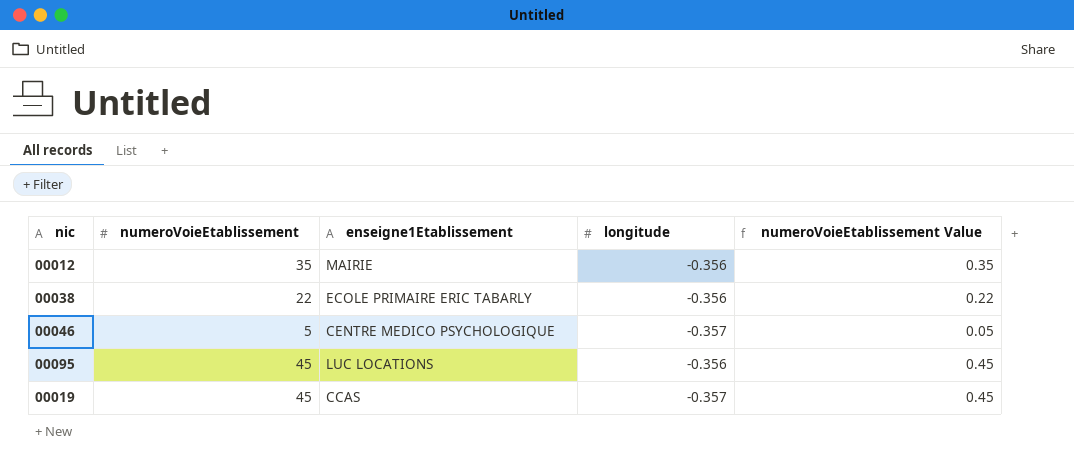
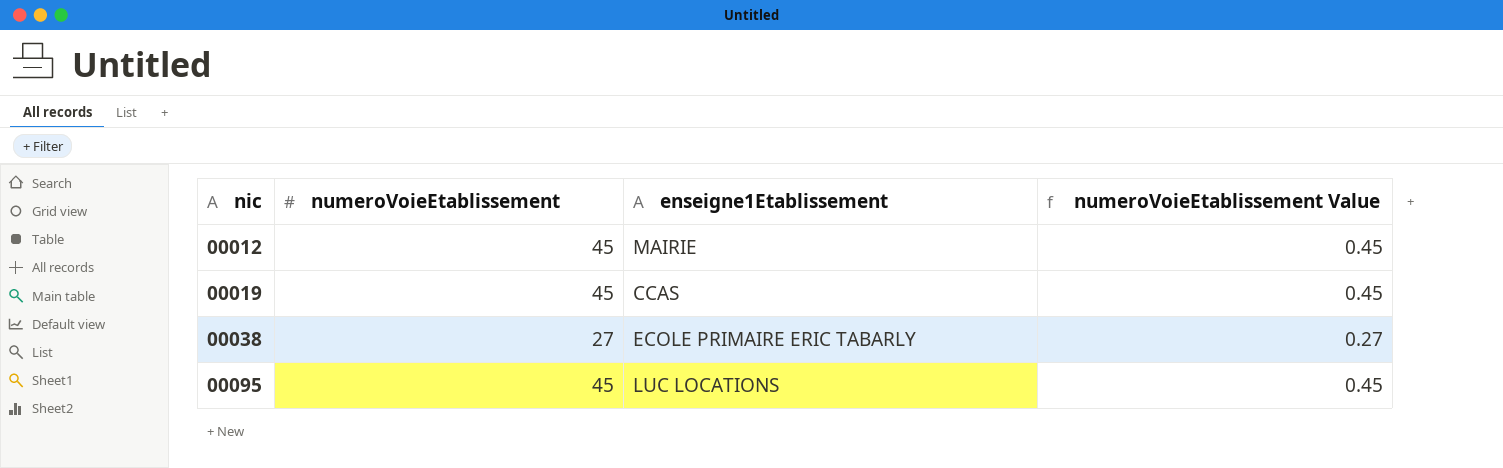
row order: none -> nic ascending
column longitude | position: 4 -> none
row 00046: 5 | CENTRE MEDICO PSYCHOLOGIQUE | -0.357 | 0.05 -> none
00012 | numeroVoieEtablissement: 35 -> 45
00012 | numeroVoieEtablissement Value: 0.35 -> 0.45
00038 | numeroVoieEtablissement: 22 -> 27
00038 | numeroVoieEtablissement Value: 0.22 -> 0.27

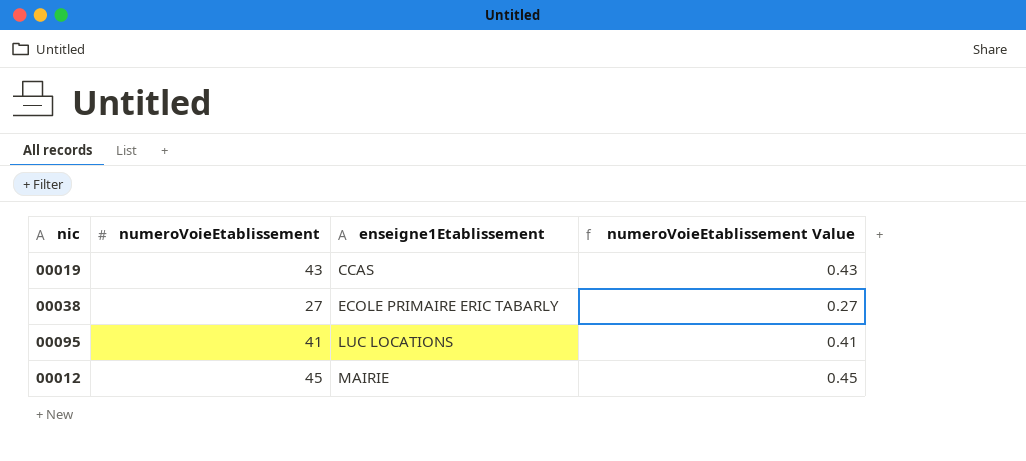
row order: nic ascending -> enseigne1Etablissement ascending
00019 | numeroVoieEtablissement: 45 -> 43
00019 | numeroVoieEtablissement Value: 0.45 -> 0.43
00095 | numeroVoieEtablissement: 45 -> 41
00095 | numeroVoieEtablissement Value: 0.45 -> 0.41

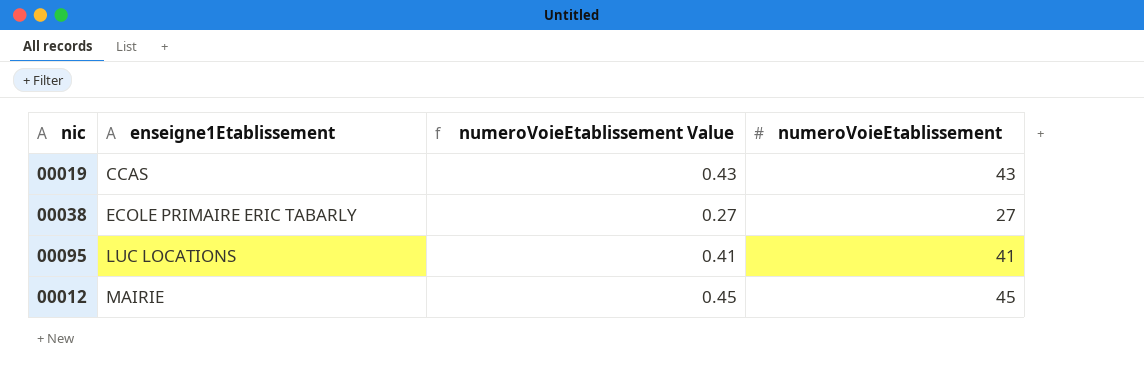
column numeroVoieEtablissement | position: 2 -> 4

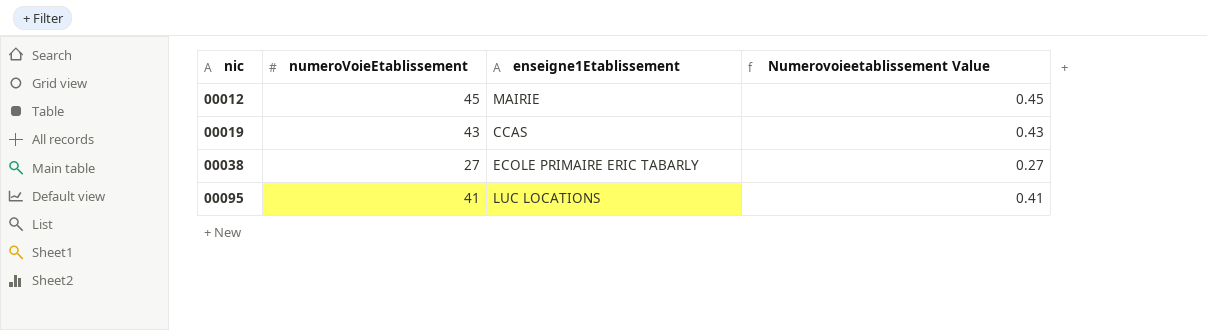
row order: enseigne1Etablissement ascending -> nic ascending
column numeroVoieEtablissement | position: 4 -> 2
column name: numeroVoieEtablissement Value -> Numerovoieetablissement Value

